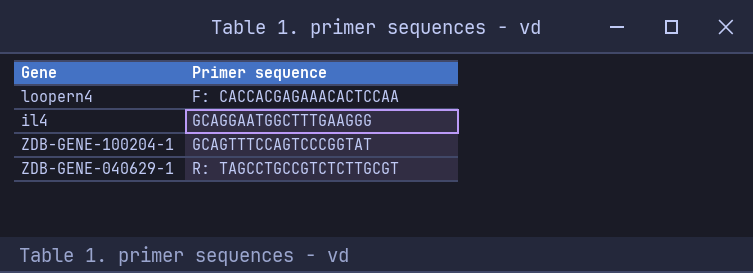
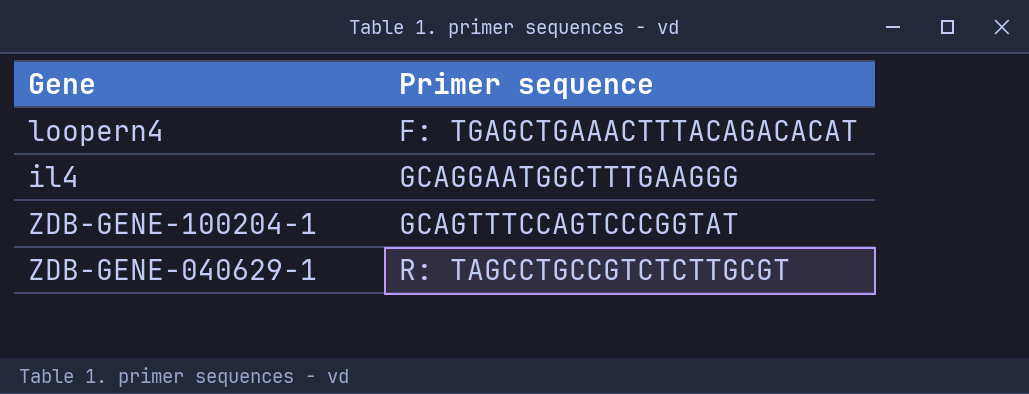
loopern4 | Primer sequence: F: CACCACGAGAAACACTCCAA -> F: TGAGCTGAAACTTTACAGACACAT

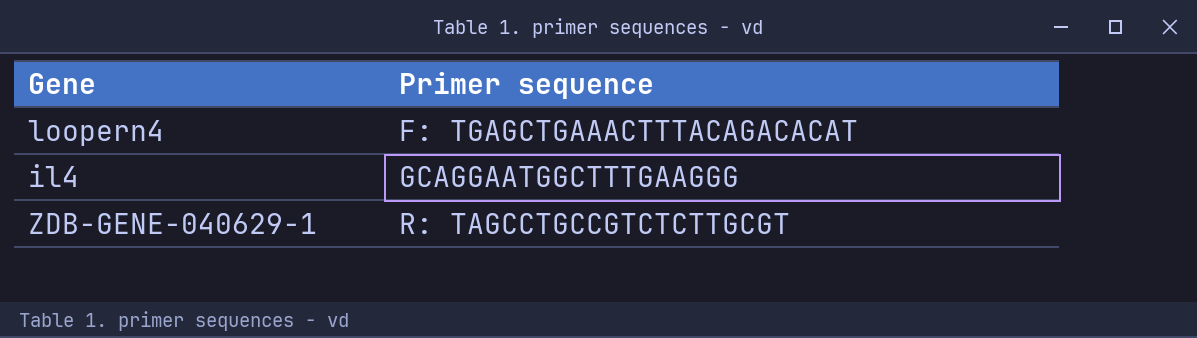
row ZDB-GENE-100204-1: GCAGTTTCCAGTCCCGGTAT -> none

